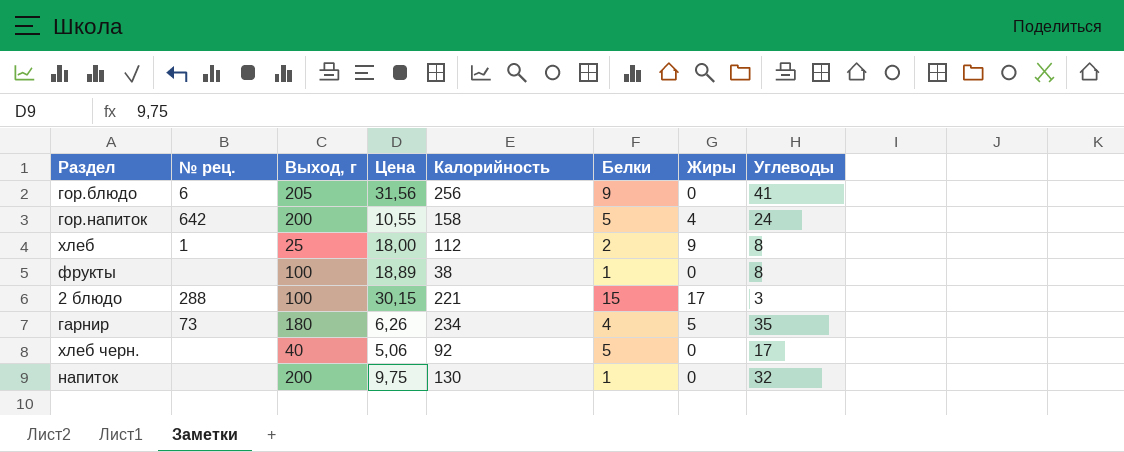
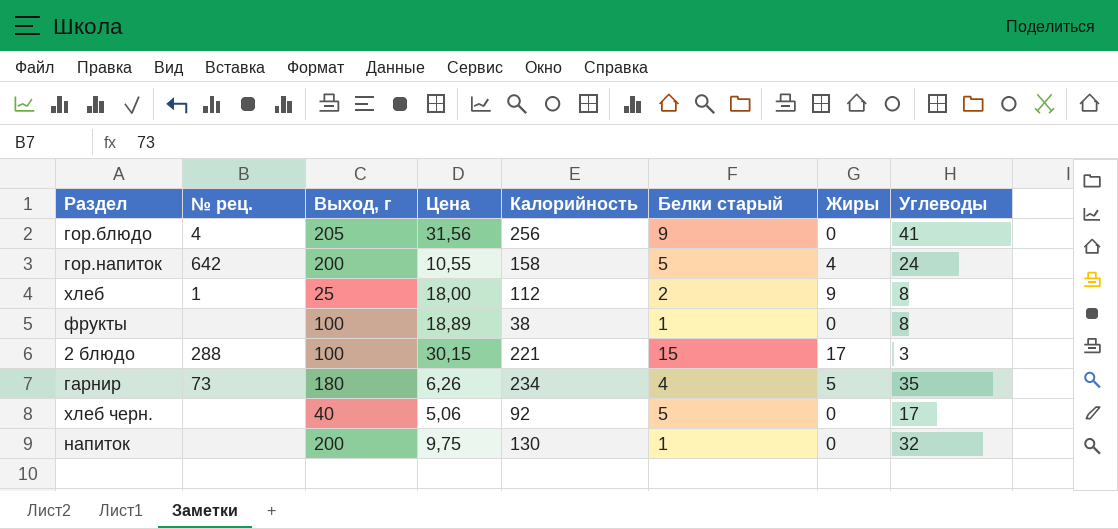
column name: Белки -> Белки старый
гор.блюдо | № рец.: 6 -> 4

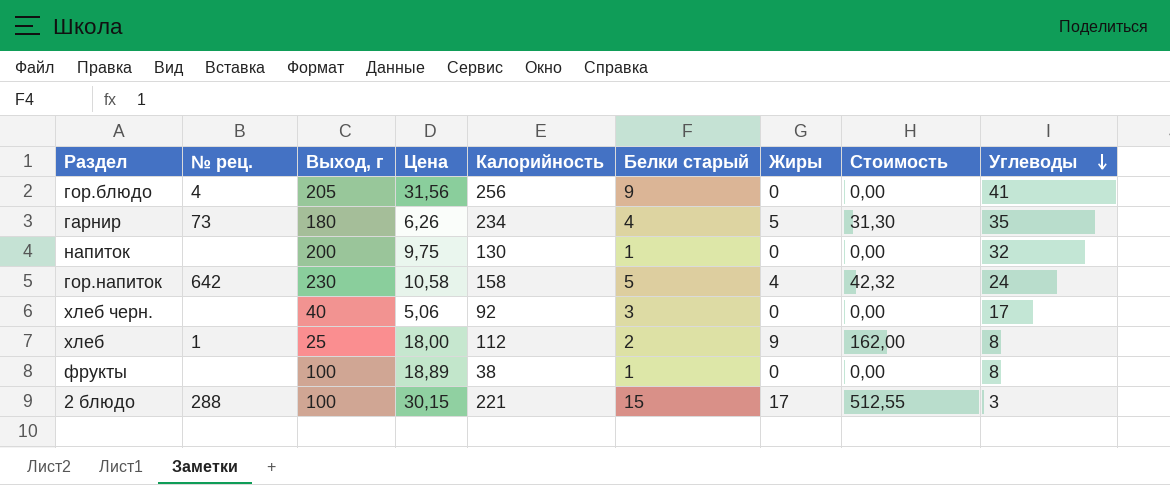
row order: none -> Углеводы descending
column Стоимость | formula: none -> [Цена] * [Жиры]
гор.напиток | Выход, г: 200 -> 230
гор.напиток | Цена: 10,55 -> 10,58
хлеб черн. | Белки старый: 5 -> 3

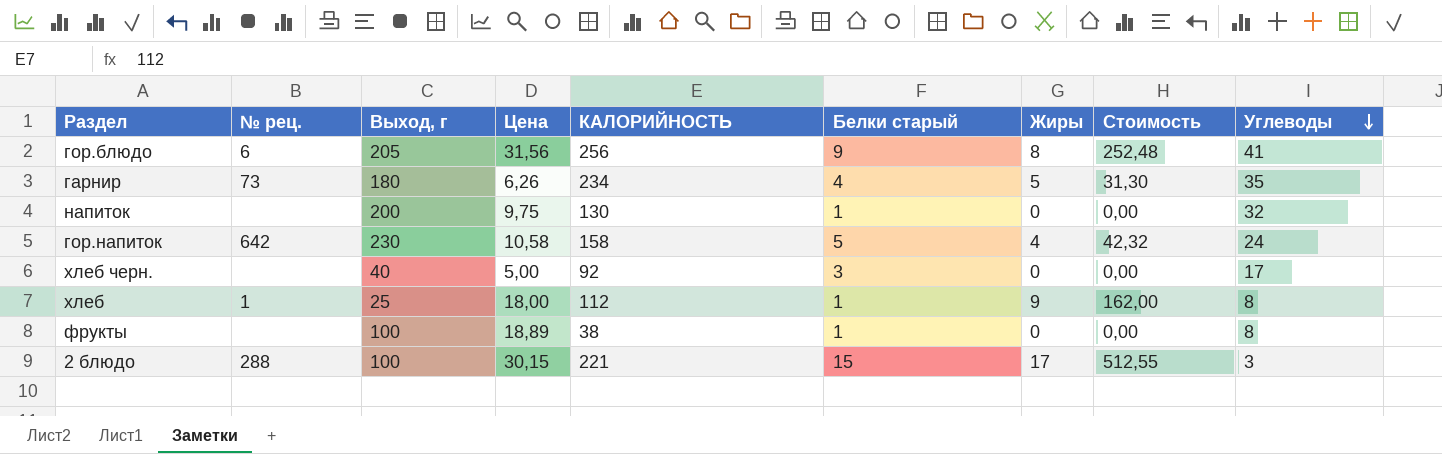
column name: Калорийность -> КАЛОРИЙНОСТЬ
гор.блюдо | № рец.: 4 -> 6
гор.блюдо | Жиры: 0 -> 8
гор.блюдо | Стоимость: 0,00 -> 252,48
хлеб черн. | Цена: 5,06 -> 5,00
хлеб | Белки старый: 2 -> 1

